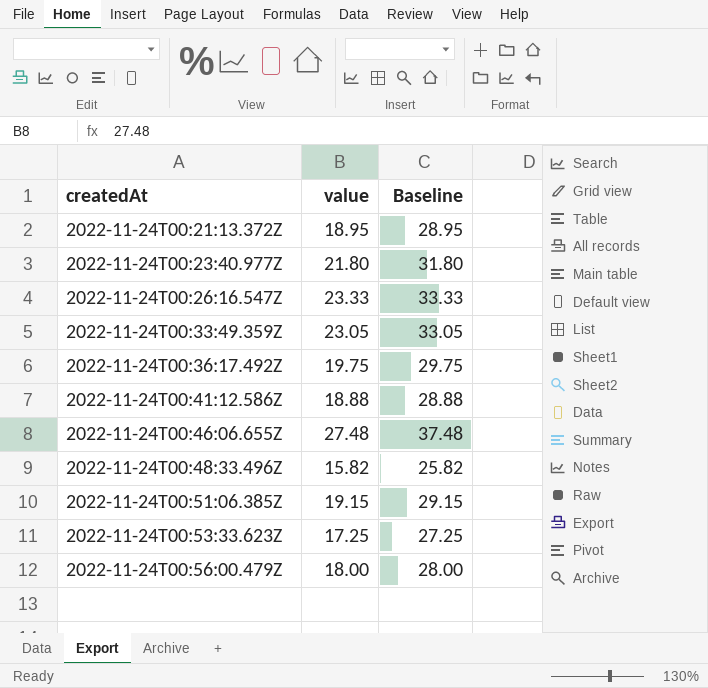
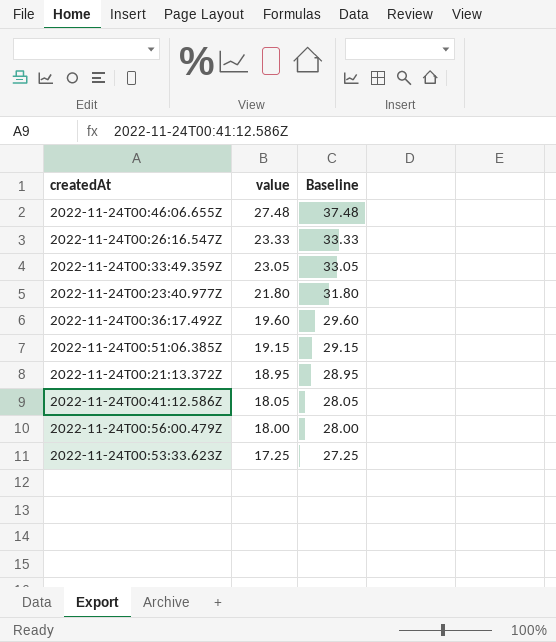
row order: createdAt ascending -> value descending
row 2022-11-24T00:48:33.496Z: 15.82 | 25.82 -> none
2022-11-24T00:36:17.492Z | value: 19.75 -> 19.60
2022-11-24T00:36:17.492Z | Baseline: 29.75 -> 29.60
2022-11-24T00:41:12.586Z | value: 18.88 -> 18.05
2022-11-24T00:41:12.586Z | Baseline: 28.88 -> 28.05

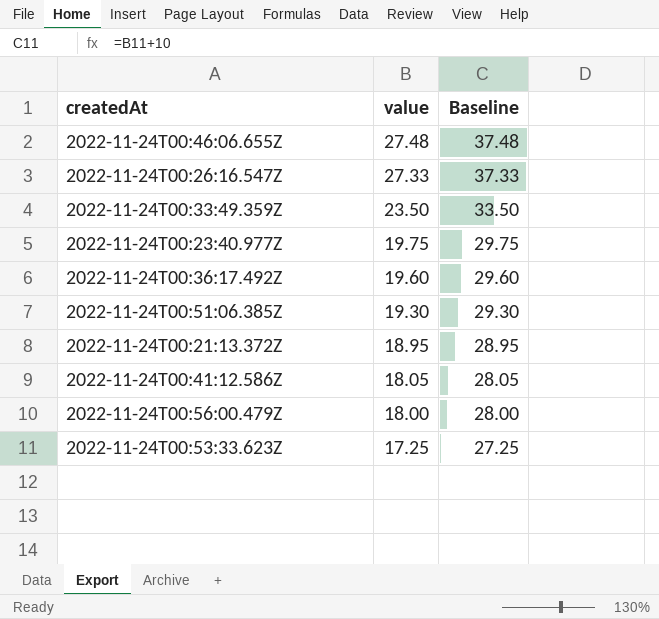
2022-11-24T00:26:16.547Z | value: 23.33 -> 27.33
2022-11-24T00:26:16.547Z | Baseline: 33.33 -> 37.33
2022-11-24T00:33:49.359Z | value: 23.05 -> 23.50
2022-11-24T00:33:49.359Z | Baseline: 33.05 -> 33.50
2022-11-24T00:23:40.977Z | value: 21.80 -> 19.75
2022-11-24T00:23:40.977Z | Baseline: 31.80 -> 29.75
2022-11-24T00:51:06.385Z | value: 19.15 -> 19.30
2022-11-24T00:51:06.385Z | Baseline: 29.15 -> 29.30

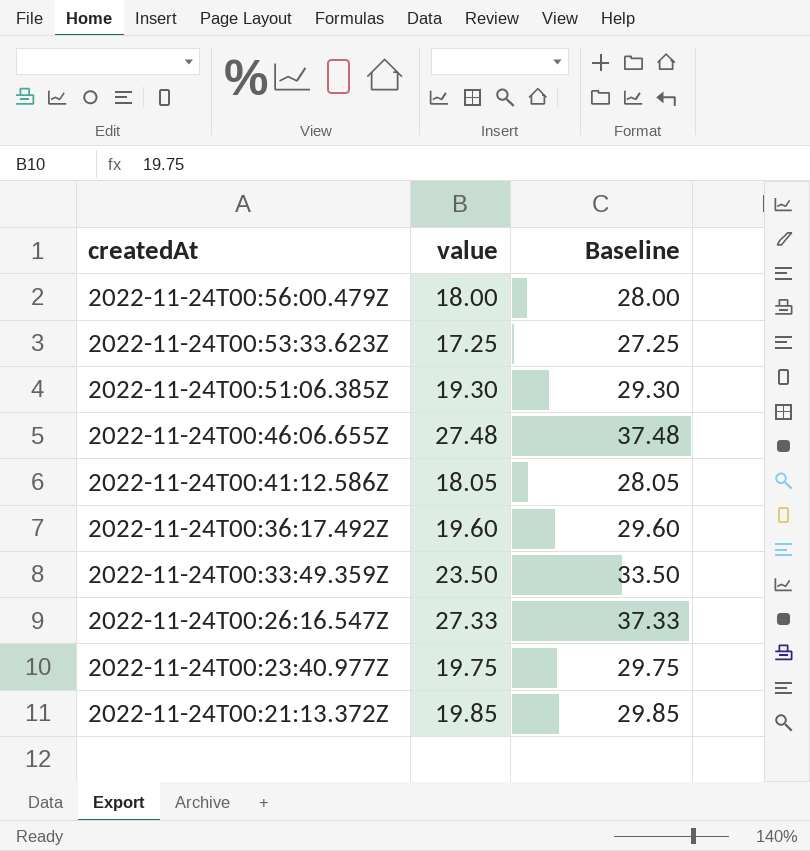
row order: value descending -> createdAt descending
2022-11-24T00:21:13.372Z | value: 18.95 -> 19.85
2022-11-24T00:21:13.372Z | Baseline: 28.95 -> 29.85

